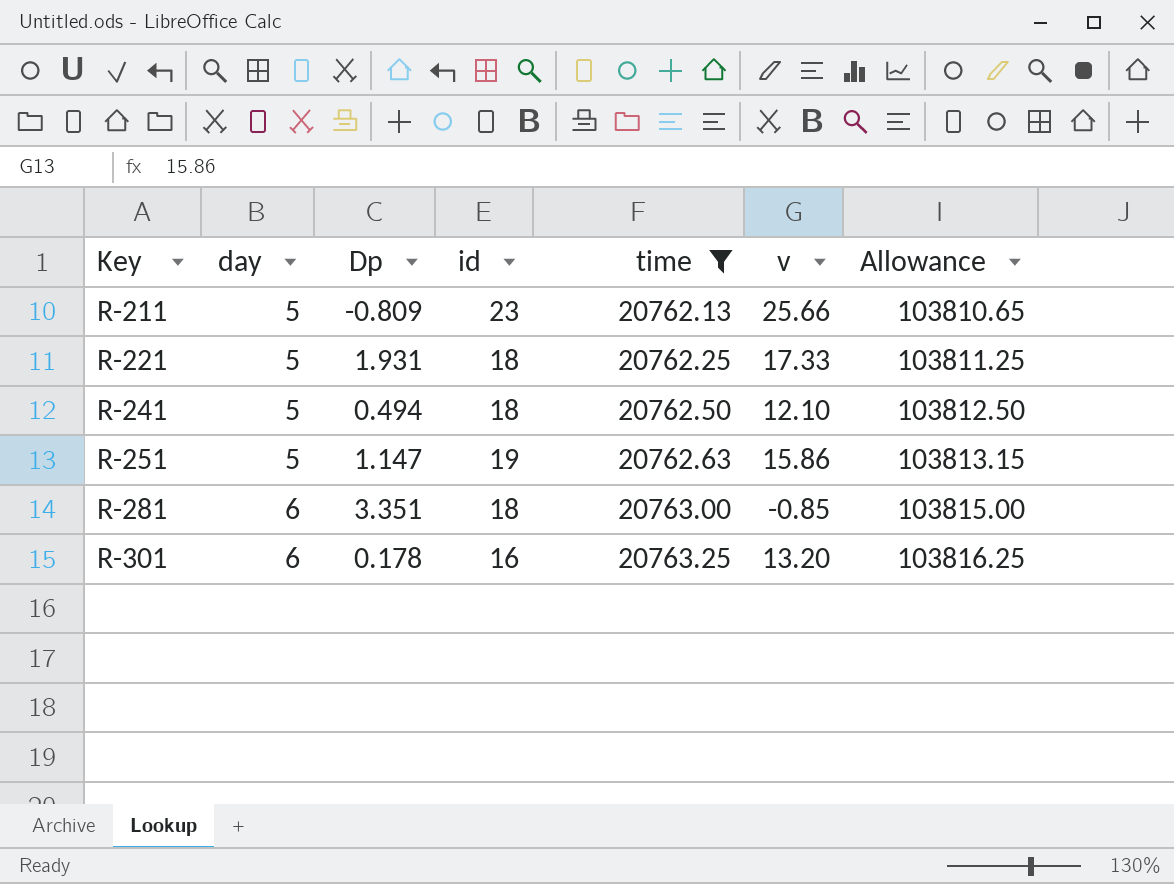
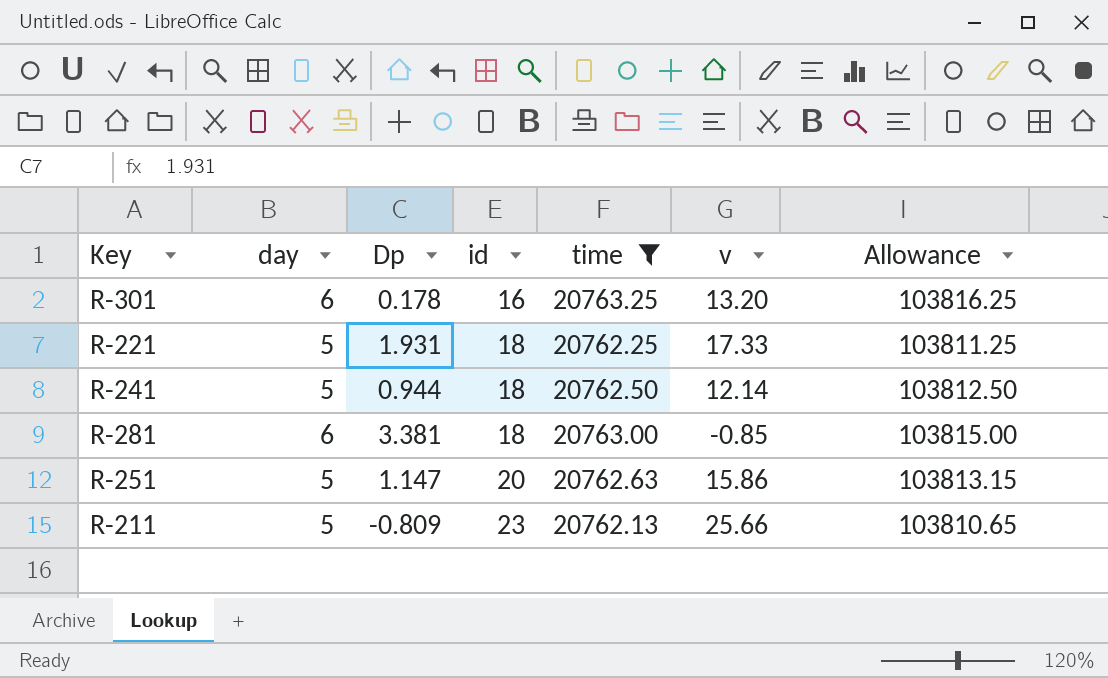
row order: Key ascending -> id ascending
R-241 | Dp: 0.494 -> 0.944
R-241 | v: 12.10 -> 12.14
R-281 | Dp: 3.351 -> 3.381
R-251 | id: 19 -> 20

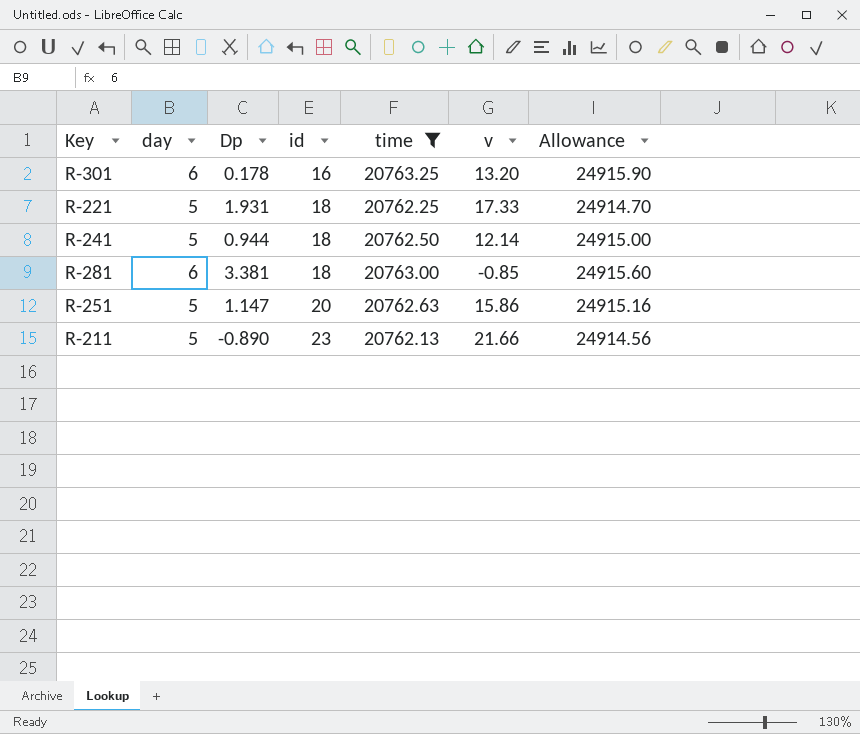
column Allowance | formula: [time] * 5 -> [time] * 1.2
R-211 | Dp: -0.809 -> -0.890
R-211 | v: 25.66 -> 21.66

